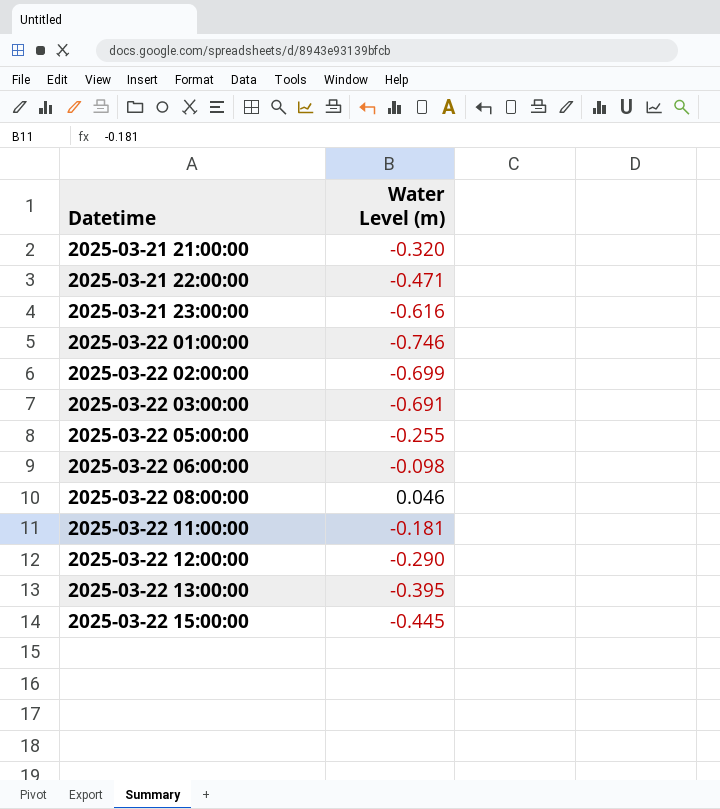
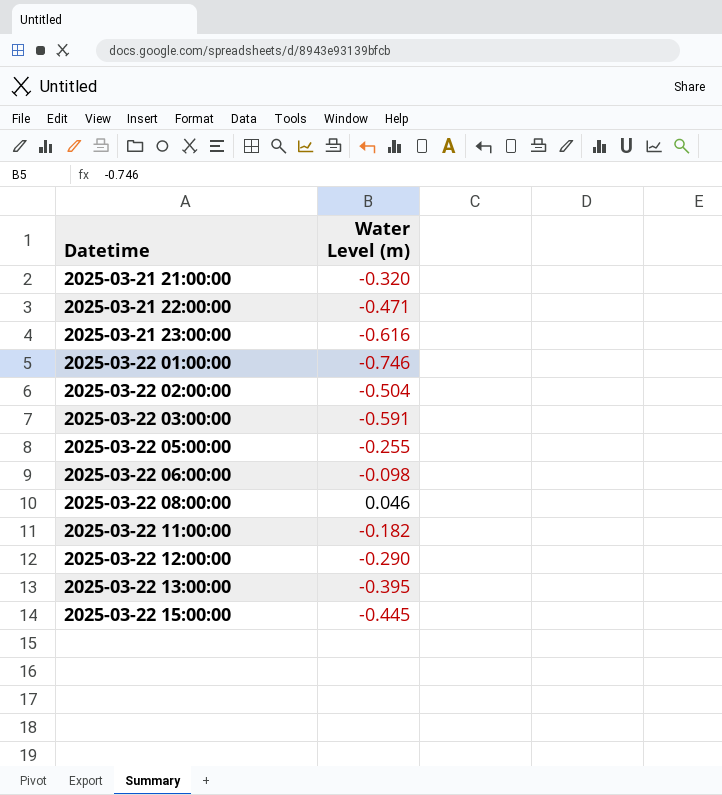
2025-03-22 02:00:00 | Water Level (m): -0.699 -> -0.504
2025-03-22 03:00:00 | Water Level (m): -0.691 -> -0.591
2025-03-22 11:00:00 | Water Level (m): -0.181 -> -0.182

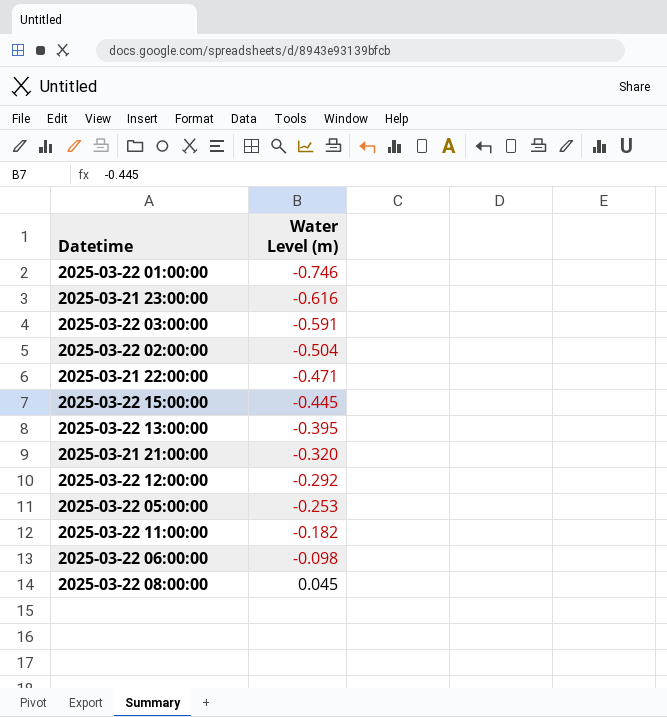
row order: Datetime ascending -> Water Level (m) ascending
2025-03-22 12:00:00 | Water Level (m): -0.290 -> -0.292
2025-03-22 05:00:00 | Water Level (m): -0.255 -> -0.253
2025-03-22 08:00:00 | Water Level (m): 0.046 -> 0.045

